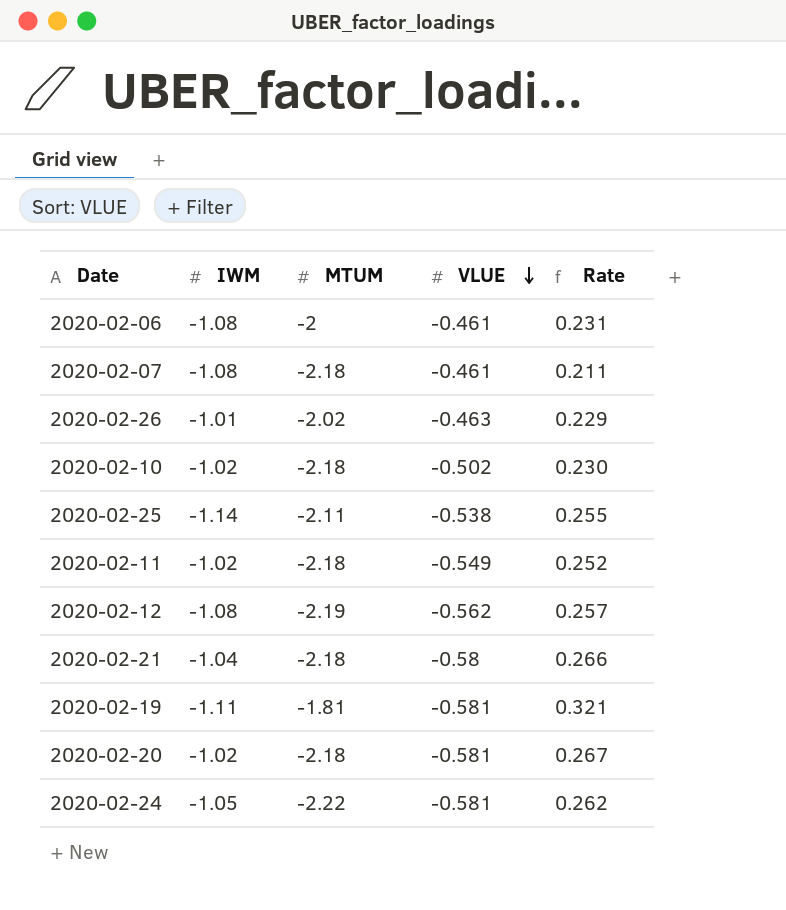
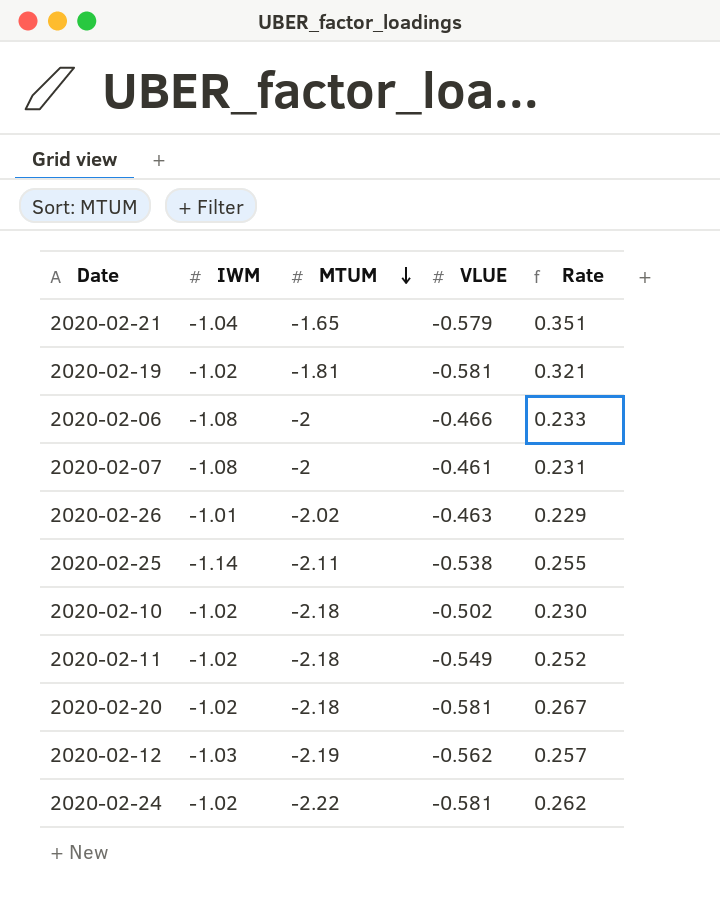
row order: VLUE descending -> MTUM descending
2020-02-21 | MTUM: -2.18 -> -1.65
2020-02-21 | VLUE: -0.58 -> -0.579
2020-02-21 | Rate: 0.266 -> 0.351
2020-02-19 | IWM: -1.11 -> -1.02
2020-02-06 | VLUE: -0.461 -> -0.466
2020-02-06 | Rate: 0.231 -> 0.233
2020-02-07 | MTUM: -2.18 -> -2
2020-02-07 | Rate: 0.211 -> 0.231
2020-02-12 | IWM: -1.08 -> -1.03
2020-02-24 | IWM: -1.05 -> -1.02

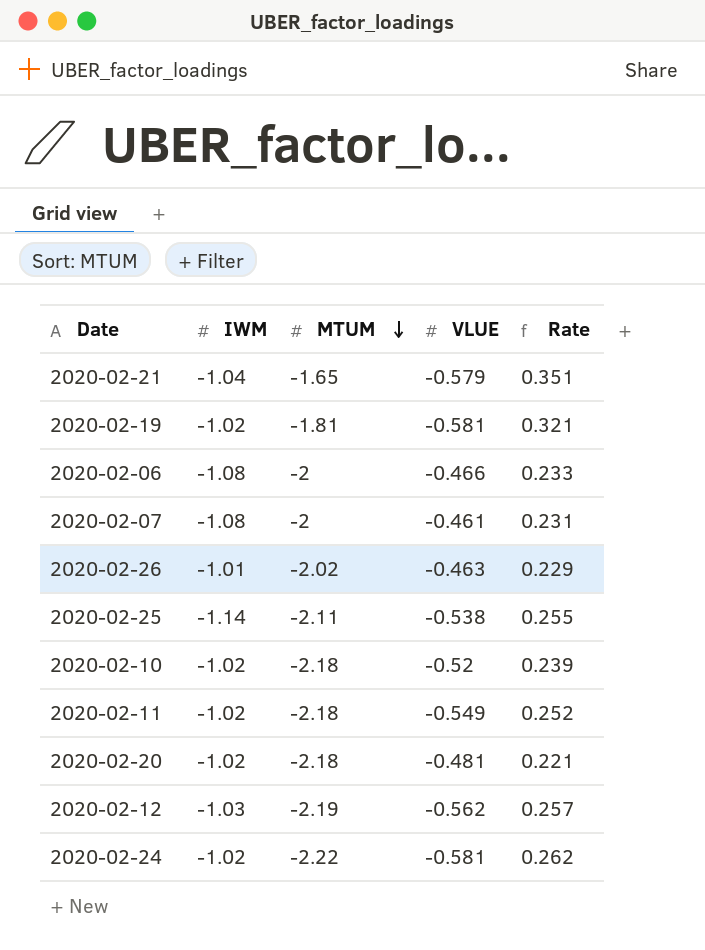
2020-02-10 | VLUE: -0.502 -> -0.52
2020-02-10 | Rate: 0.230 -> 0.239
2020-02-20 | VLUE: -0.581 -> -0.481
2020-02-20 | Rate: 0.267 -> 0.221

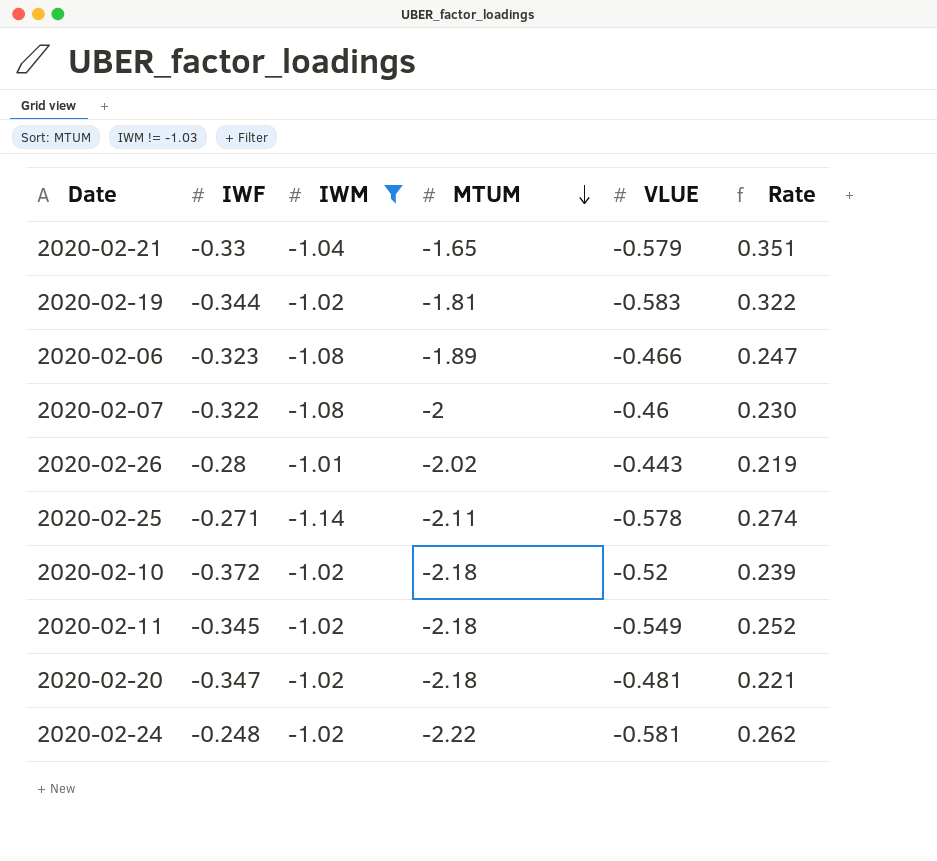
filter: none -> IWM != -1.03
column IWF | position: none -> 2
2020-02-19 | VLUE: -0.581 -> -0.583
2020-02-19 | Rate: 0.321 -> 0.322
2020-02-06 | MTUM: -2 -> -1.89
2020-02-06 | Rate: 0.233 -> 0.247
2020-02-07 | VLUE: -0.461 -> -0.46
2020-02-07 | Rate: 0.231 -> 0.230
2020-02-26 | VLUE: -0.463 -> -0.443
2020-02-26 | Rate: 0.229 -> 0.219
2020-02-25 | VLUE: -0.538 -> -0.578
2020-02-25 | Rate: 0.255 -> 0.274

